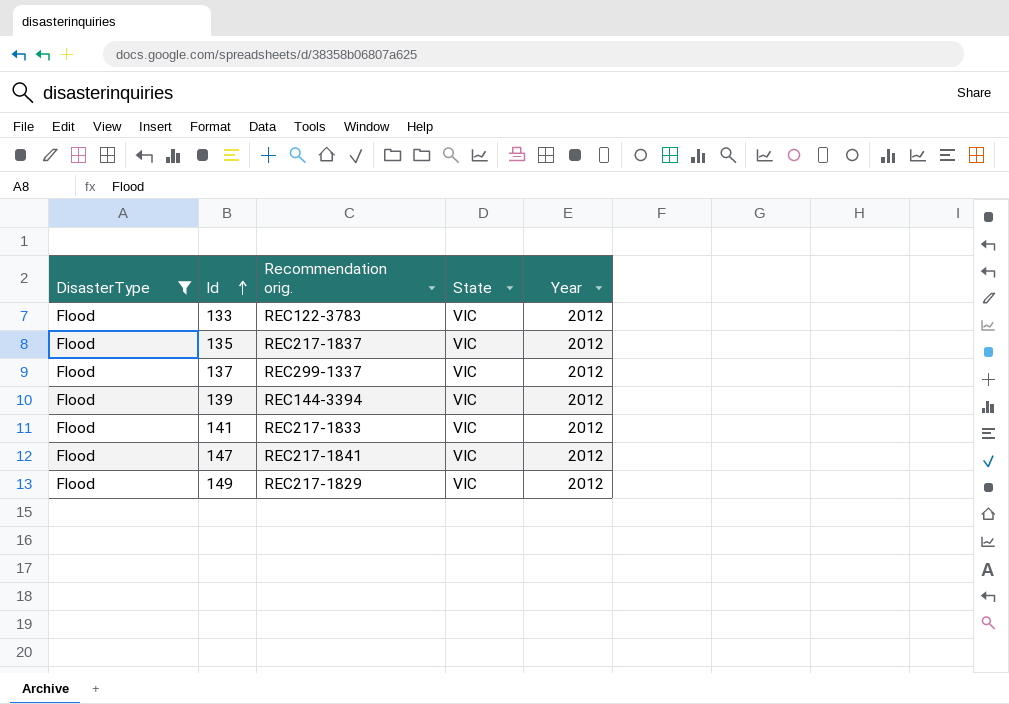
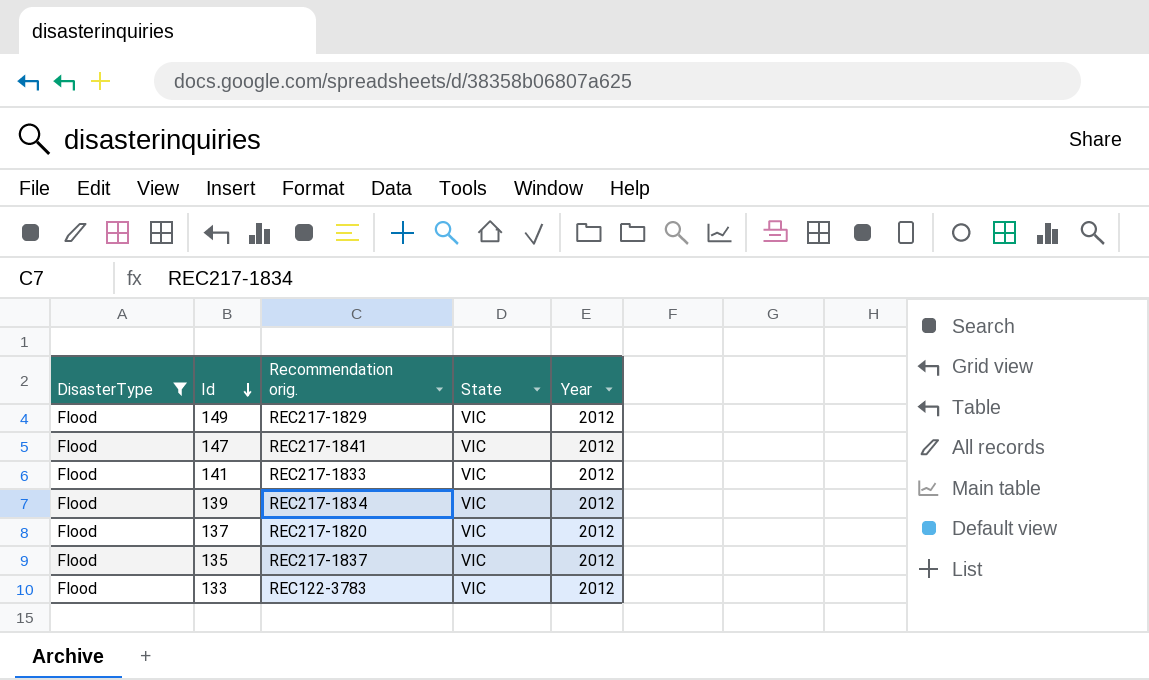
row order: Id ascending -> Id descending
139 | Recommendation orig.: REC144-3394 -> REC217-1834
137 | Recommendation orig.: REC299-1337 -> REC217-1820

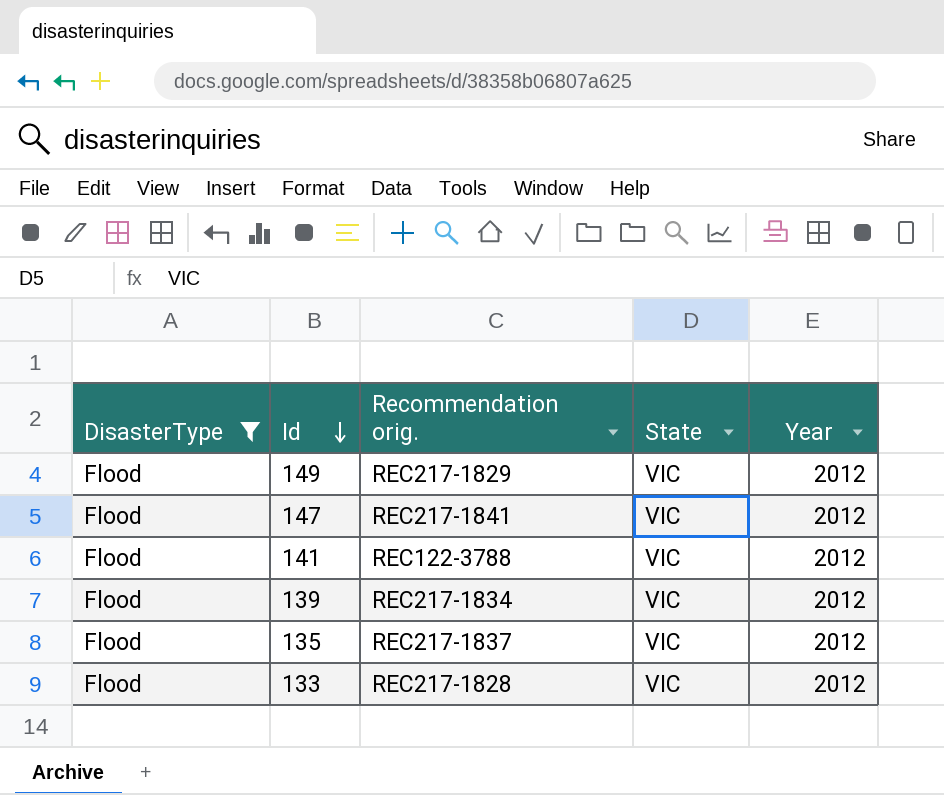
row 137: Flood | REC217-1820 | VIC | 2012 -> none
141 | Recommendation orig.: REC217-1833 -> REC122-3788
133 | Recommendation orig.: REC122-3783 -> REC217-1828

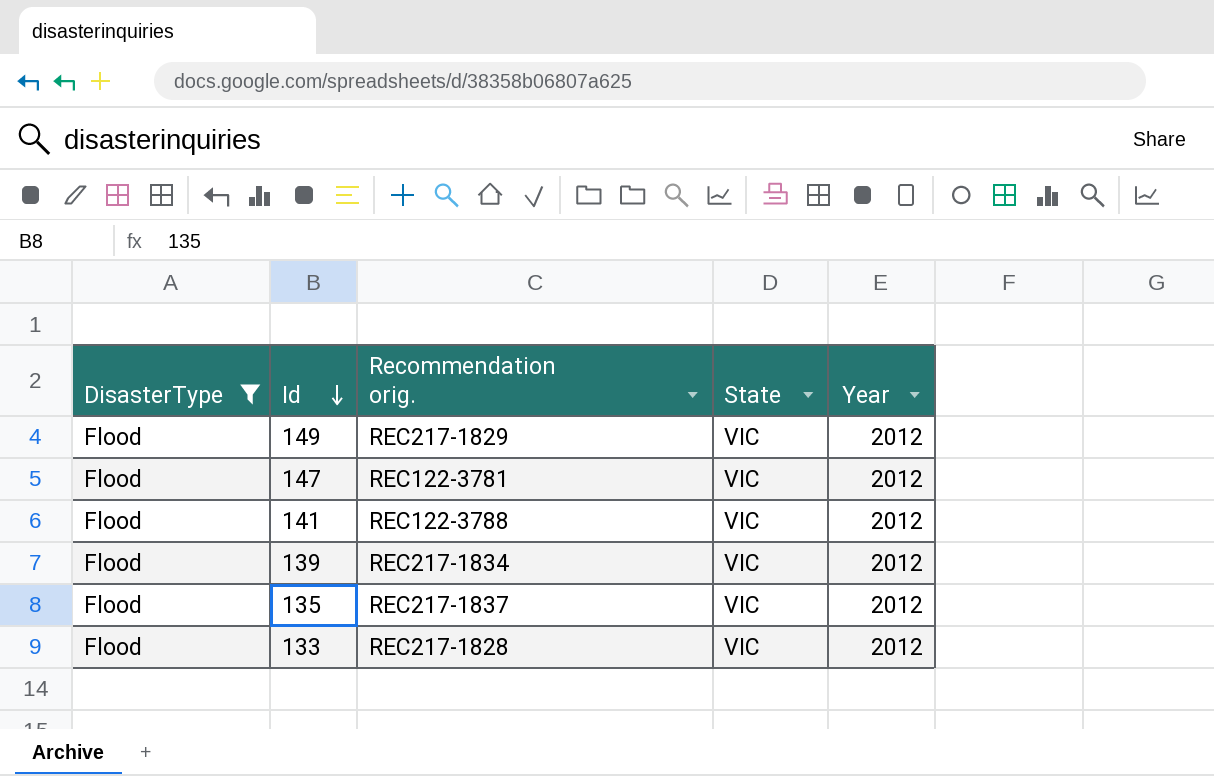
147 | Recommendation orig.: REC217-1841 -> REC122-3781

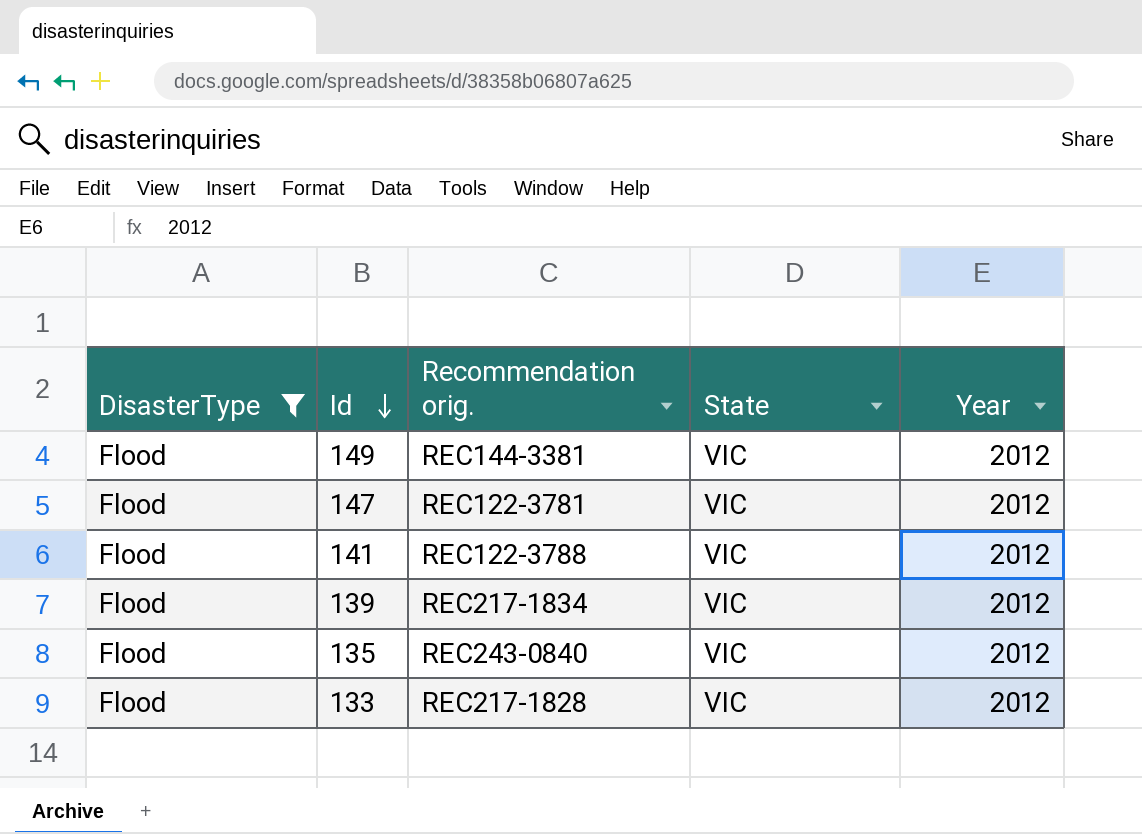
149 | Recommendation orig.: REC217-1829 -> REC144-3381
135 | Recommendation orig.: REC217-1837 -> REC243-0840

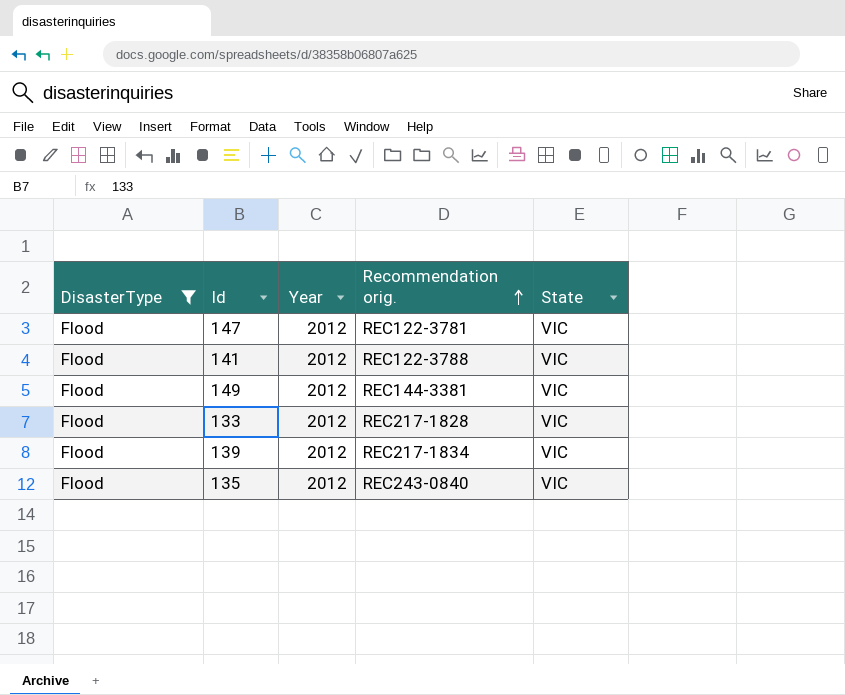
row order: Id descending -> Recommendation orig. ascending
column Year | position: 5 -> 3

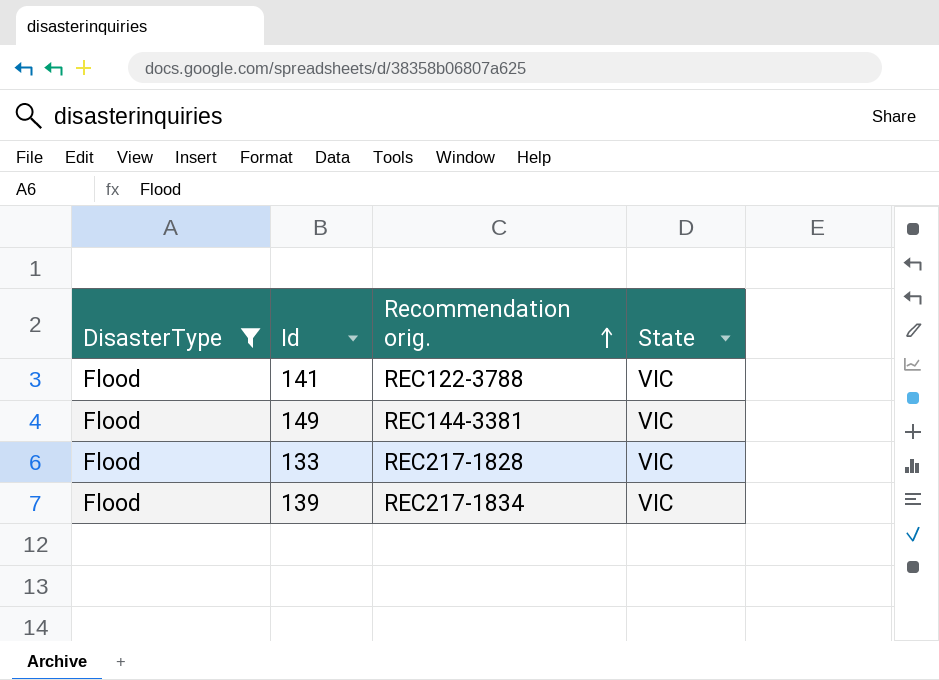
column Year | position: 3 -> none
row 147: Flood | 2012 | REC122-3781 | VIC -> none
row 135: Flood | 2012 | REC243-0840 | VIC -> none

